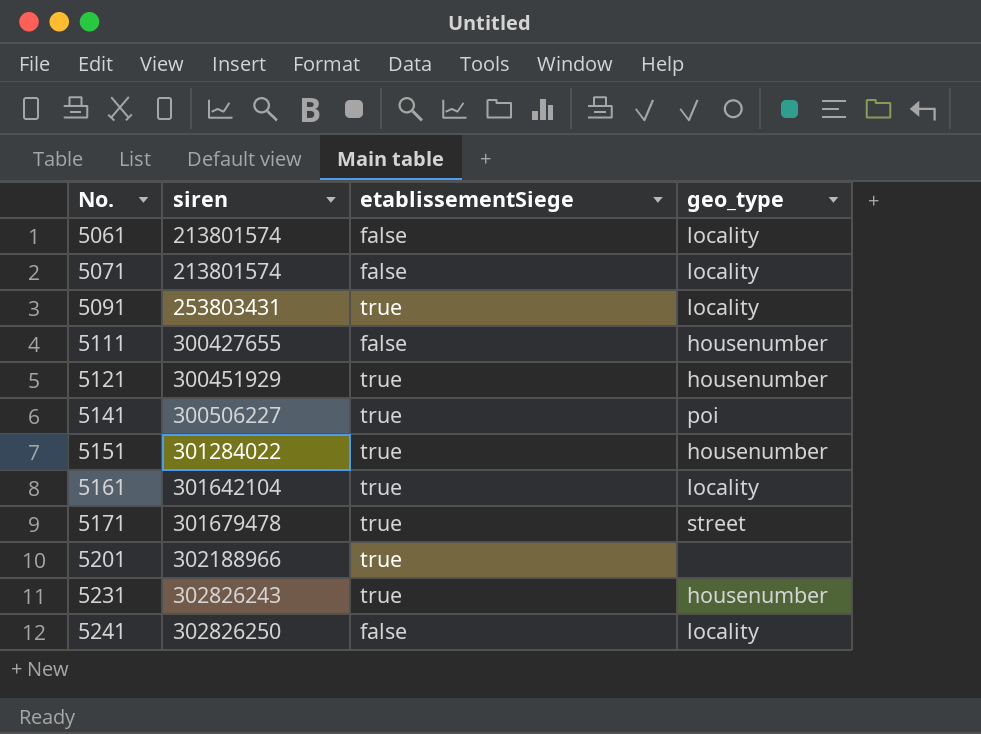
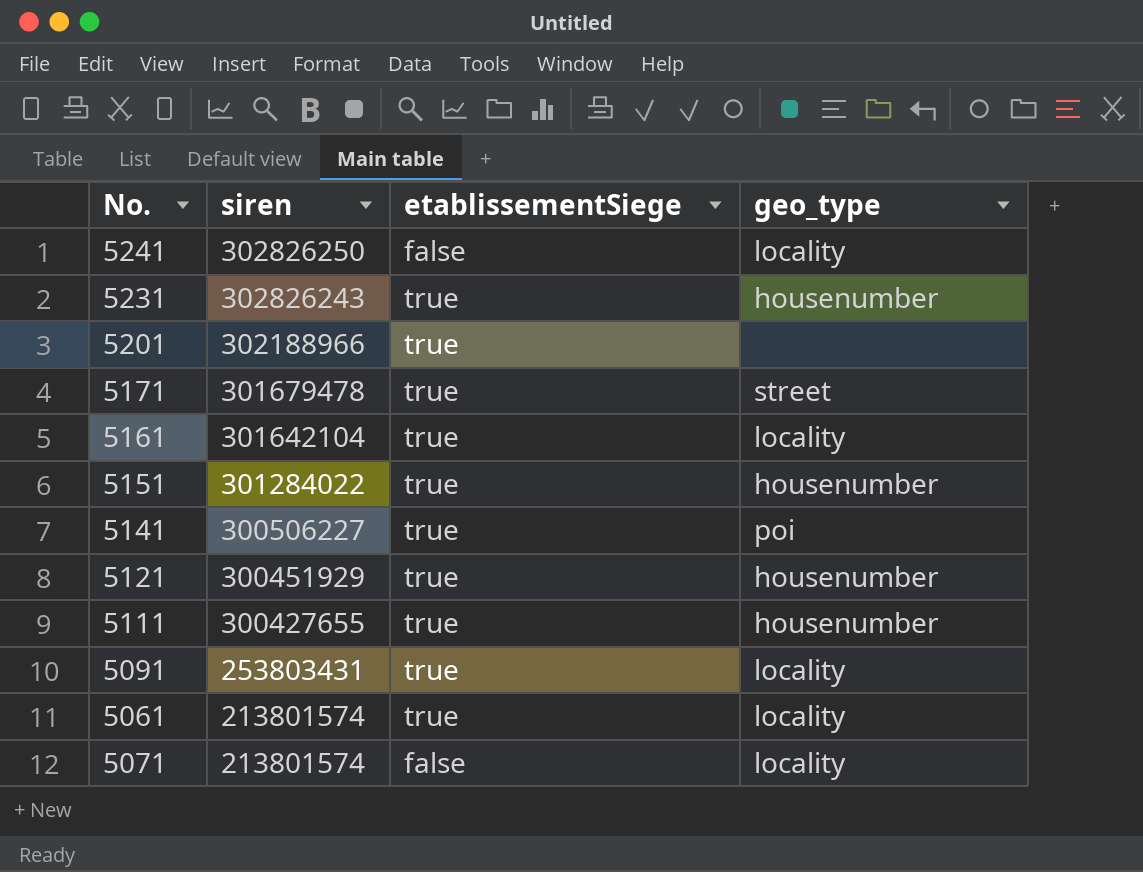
row order: No. ascending -> siren descending
5111 | etablissementSiege: false -> true
5061 | etablissementSiege: false -> true

